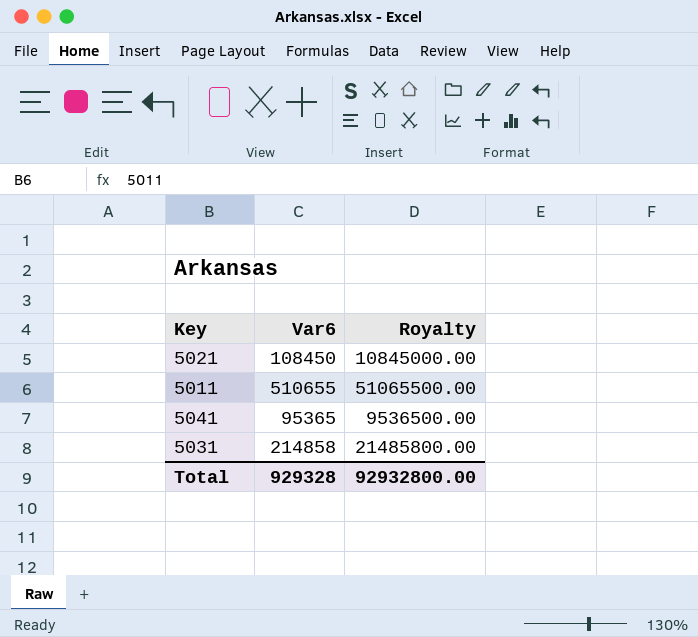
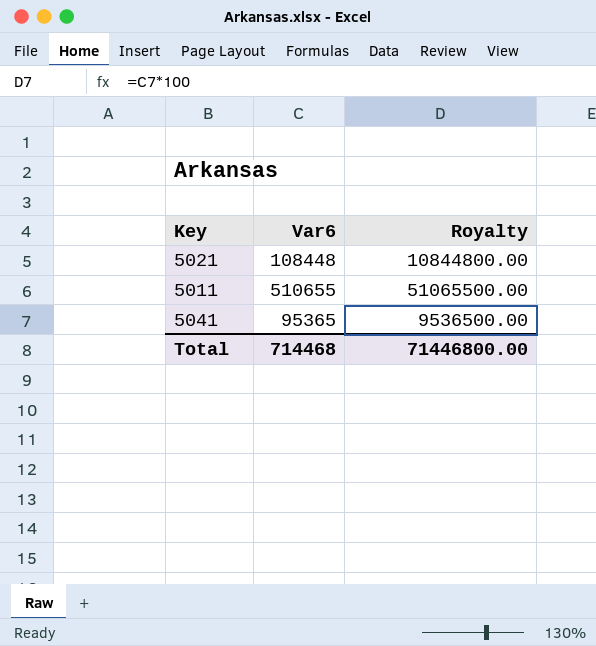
row 5031: 214858 | 21485800.00 -> none
5021 | Var6: 108450 -> 108448
5021 | Royalty: 10845000.00 -> 10844800.00
Total | Var6: 929328 -> 714468
Total | Royalty: 92932800.00 -> 71446800.00

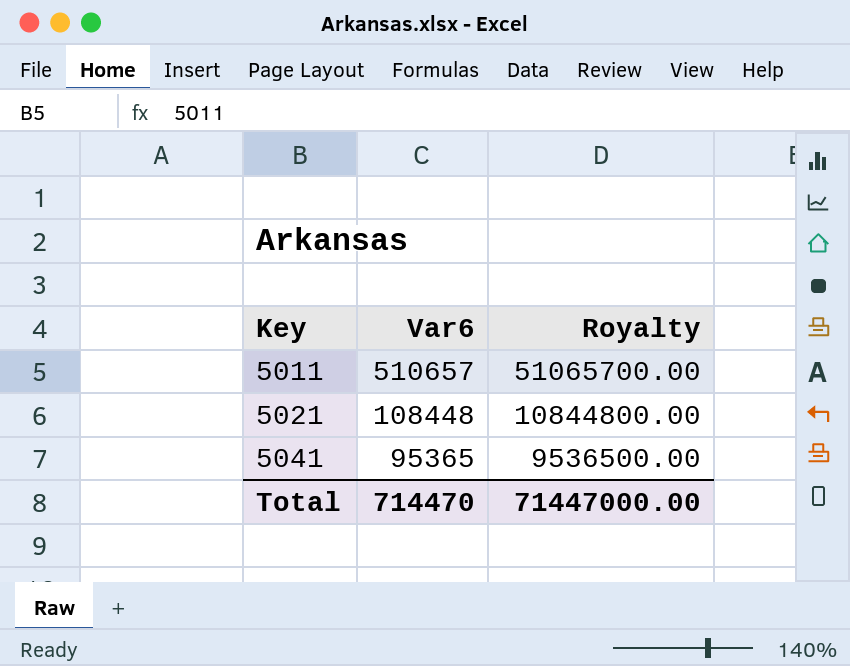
row order: none -> Key ascending
5011 | Var6: 510655 -> 510657
5011 | Royalty: 51065500.00 -> 51065700.00
Total | Var6: 714468 -> 714470
Total | Royalty: 71446800.00 -> 71447000.00

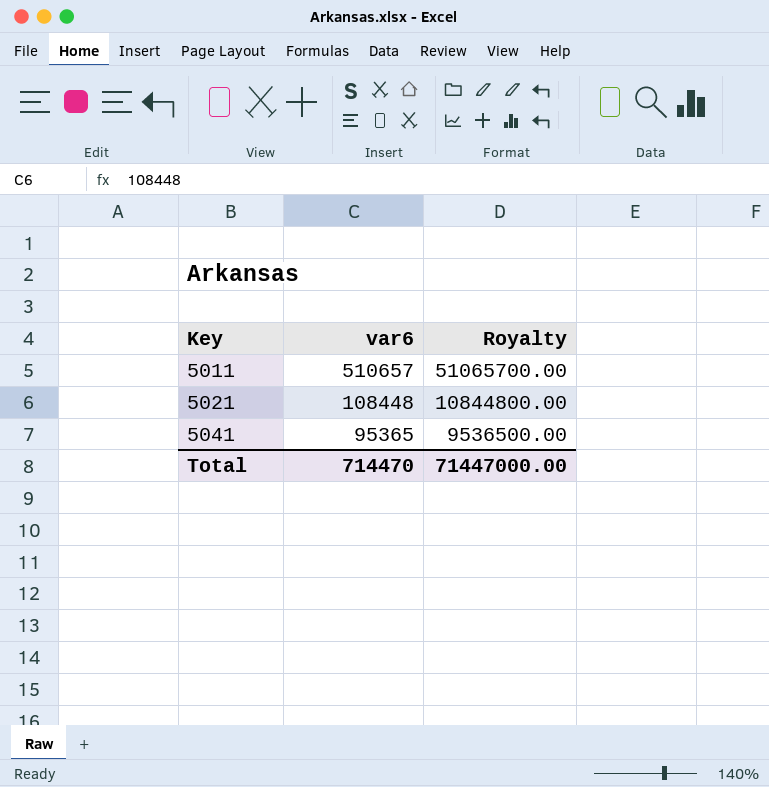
column name: Var6 -> var6

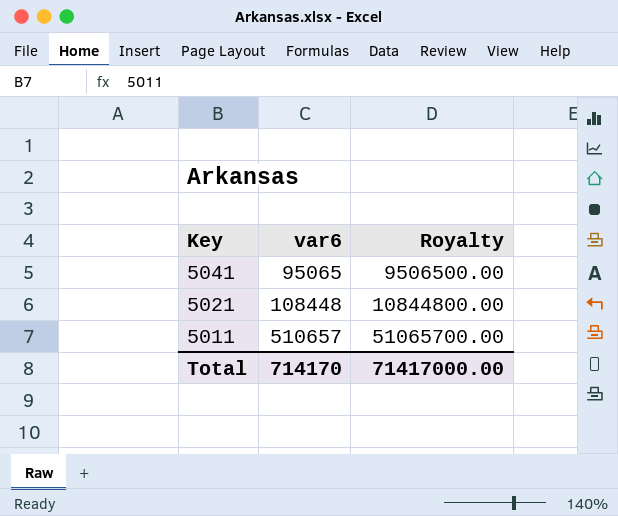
row order: Key ascending -> Key descending
5041 | var6: 95365 -> 95065
5041 | Royalty: 9536500.00 -> 9506500.00
Total | var6: 714470 -> 714170
Total | Royalty: 71447000.00 -> 71417000.00

